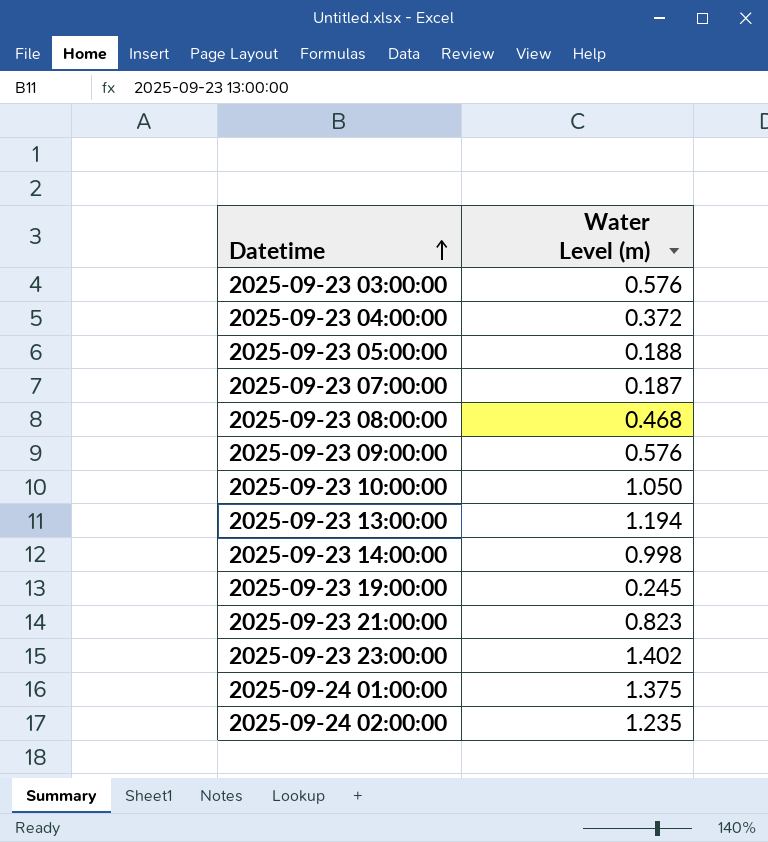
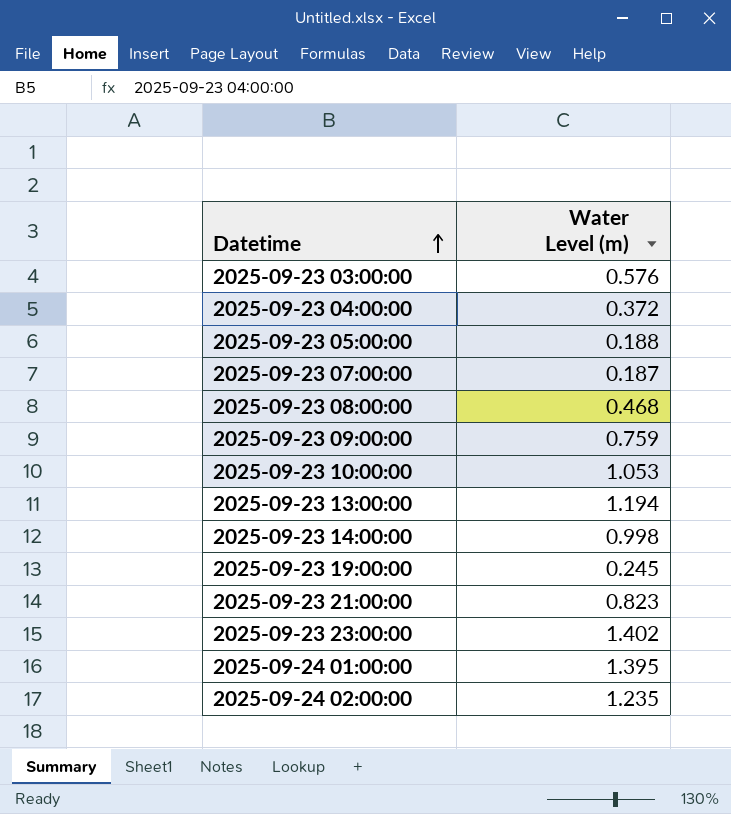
2025-09-23 09:00:00 | Water Level (m): 0.576 -> 0.759
2025-09-23 10:00:00 | Water Level (m): 1.050 -> 1.053
2025-09-24 01:00:00 | Water Level (m): 1.375 -> 1.395

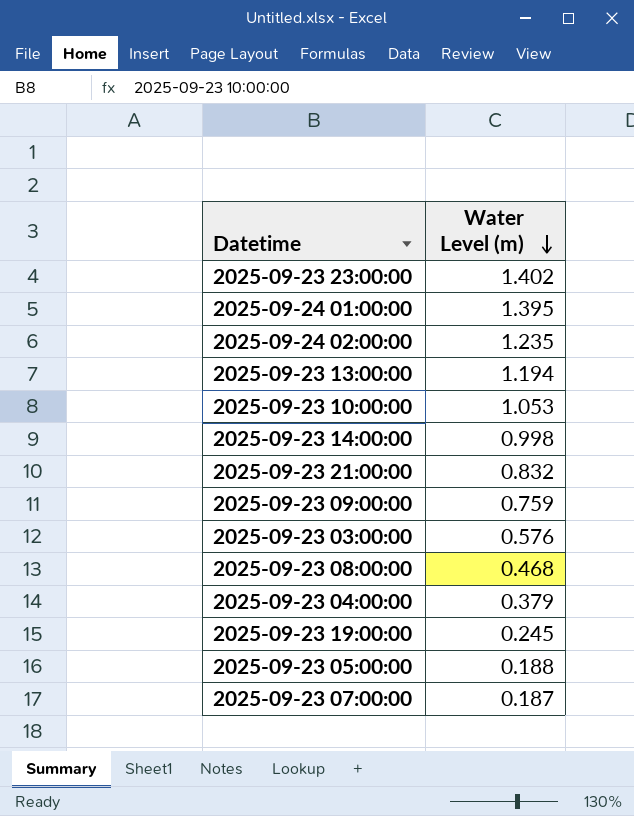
row order: Datetime ascending -> Water Level (m) descending
2025-09-23 21:00:00 | Water Level (m): 0.823 -> 0.832
2025-09-23 04:00:00 | Water Level (m): 0.372 -> 0.379

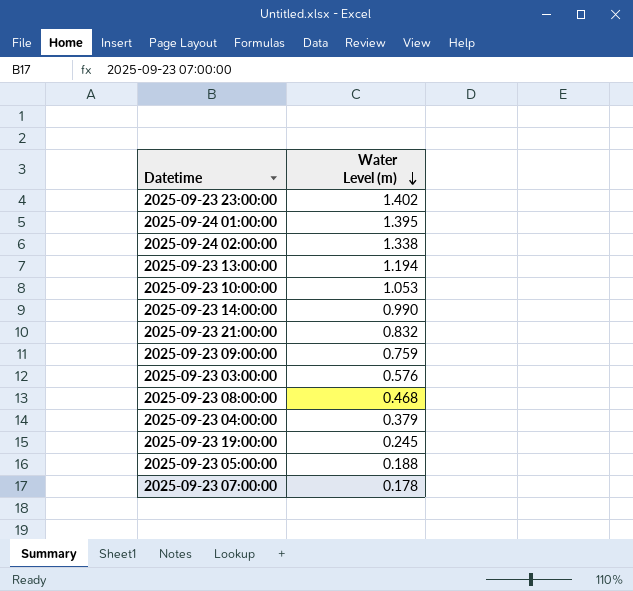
2025-09-24 02:00:00 | Water Level (m): 1.235 -> 1.338
2025-09-23 14:00:00 | Water Level (m): 0.998 -> 0.990
2025-09-23 07:00:00 | Water Level (m): 0.187 -> 0.178

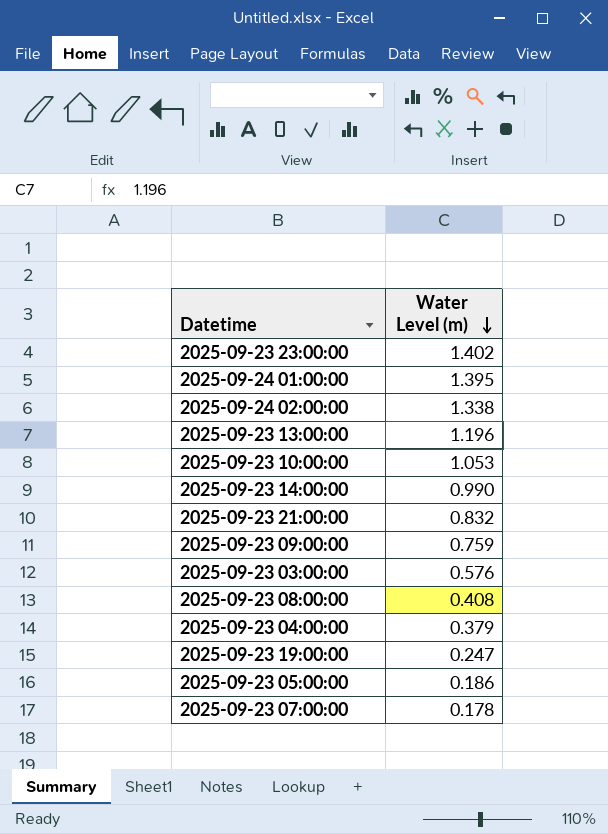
2025-09-23 13:00:00 | Water Level (m): 1.194 -> 1.196
2025-09-23 08:00:00 | Water Level (m): 0.468 -> 0.408
2025-09-23 19:00:00 | Water Level (m): 0.245 -> 0.247
2025-09-23 05:00:00 | Water Level (m): 0.188 -> 0.186

